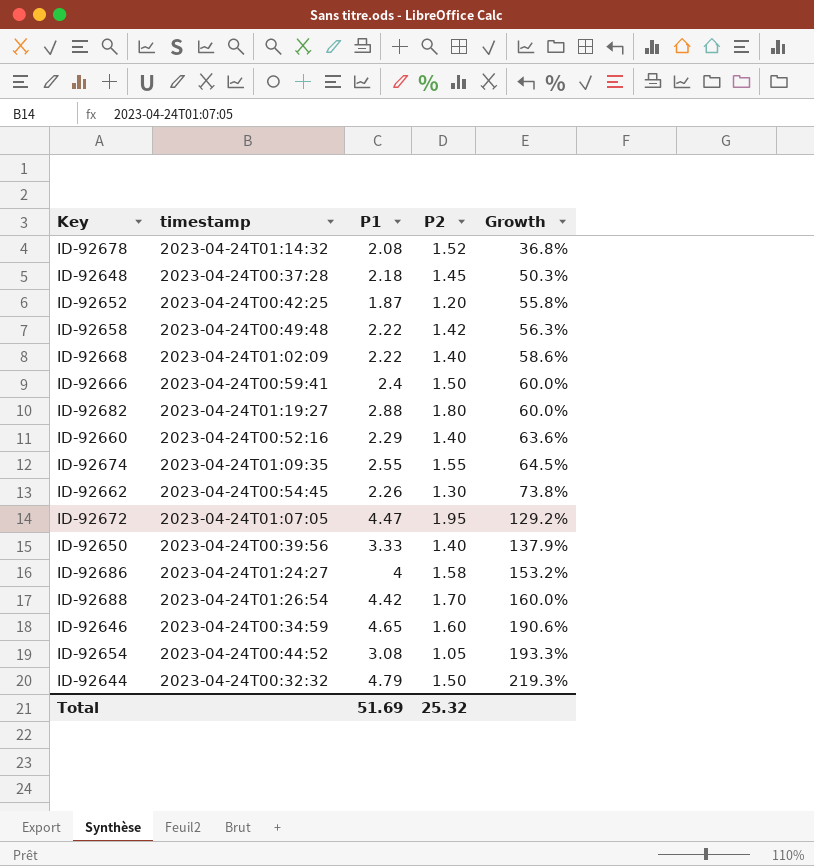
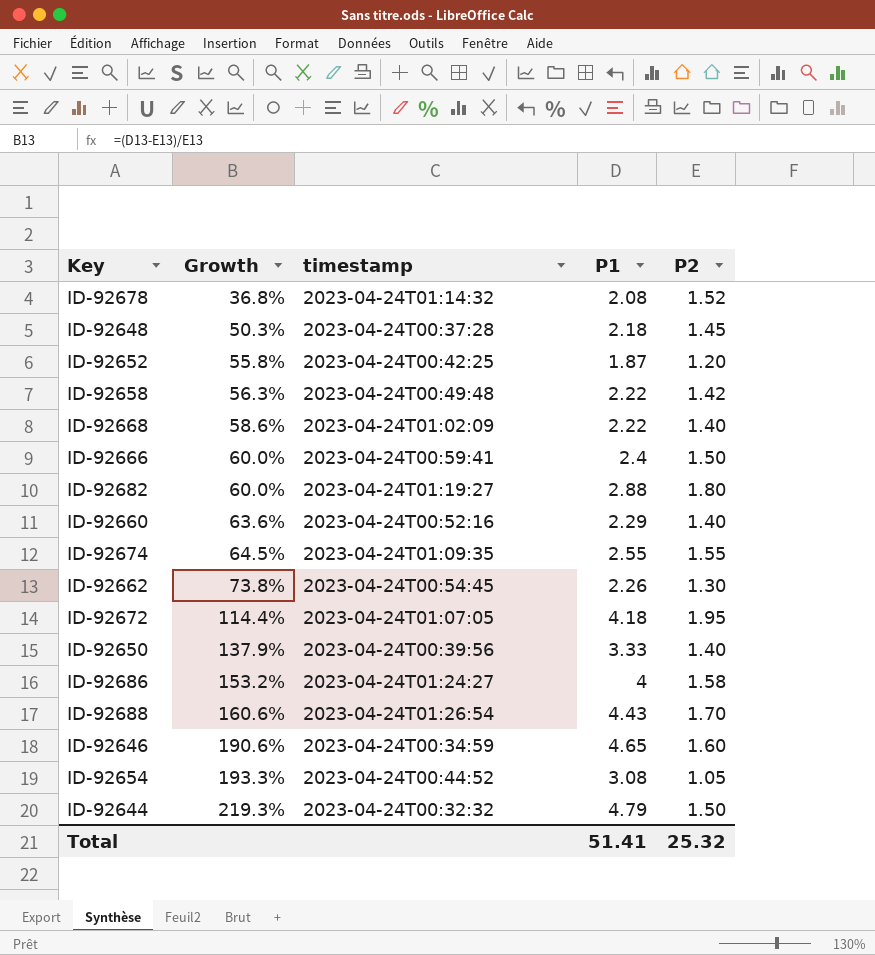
column Growth | position: 5 -> 2
ID-92672 | Growth: 129.2% -> 114.4%
ID-92672 | P1: 4.47 -> 4.18
ID-92688 | Growth: 160.0% -> 160.6%
ID-92688 | P1: 4.42 -> 4.43
Total | P1: 51.69 -> 51.41

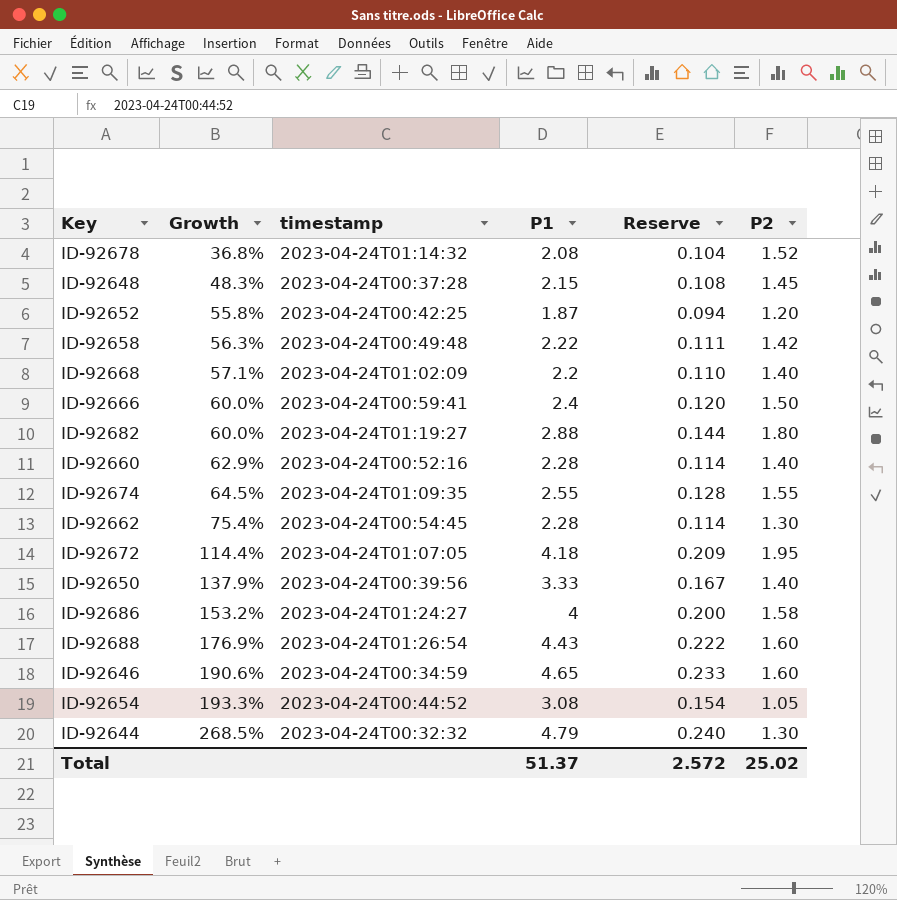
column Reserve | formula: none -> [P1] * 0.05
ID-92648 | Growth: 50.3% -> 48.3%
ID-92648 | P1: 2.18 -> 2.15
ID-92668 | Growth: 58.6% -> 57.1%
ID-92668 | P1: 2.22 -> 2.2
ID-92660 | Growth: 63.6% -> 62.9%
ID-92660 | P1: 2.29 -> 2.28
ID-92662 | Growth: 73.8% -> 75.4%
ID-92662 | P1: 2.26 -> 2.28
ID-92688 | Growth: 160.6% -> 176.9%
ID-92688 | P2: 1.70 -> 1.60
ID-92644 | Growth: 219.3% -> 268.5%
ID-92644 | P2: 1.50 -> 1.30
Total | P1: 51.41 -> 51.37
Total | P2: 25.32 -> 25.02

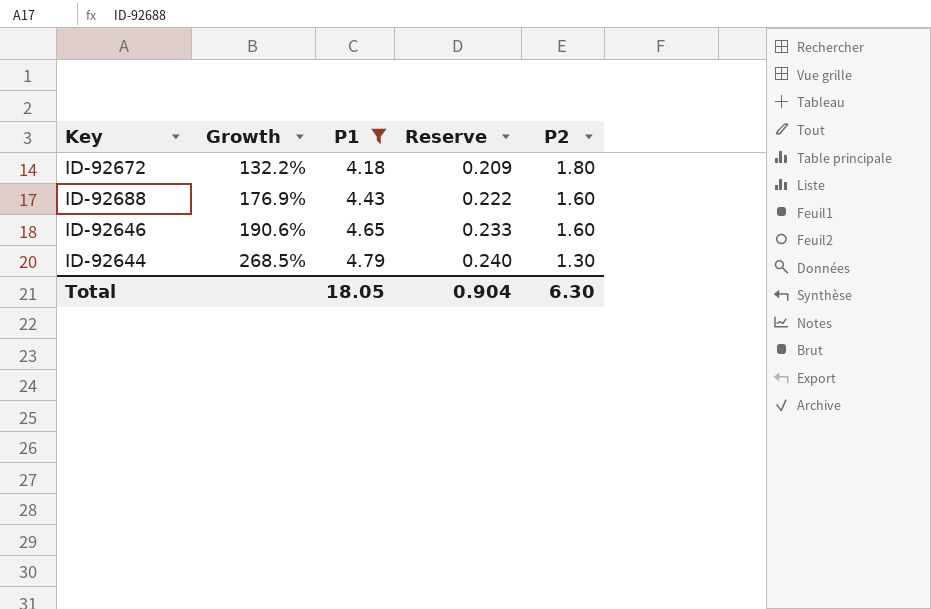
filter: none -> P1 >= 4.18
column timestamp | position: 3 -> none
ID-92672 | Growth: 114.4% -> 132.2%
ID-92672 | P2: 1.95 -> 1.80
Total | P1: 51.37 -> 18.05
Total | Reserve: 2.572 -> 0.904
Total | P2: 25.02 -> 6.30

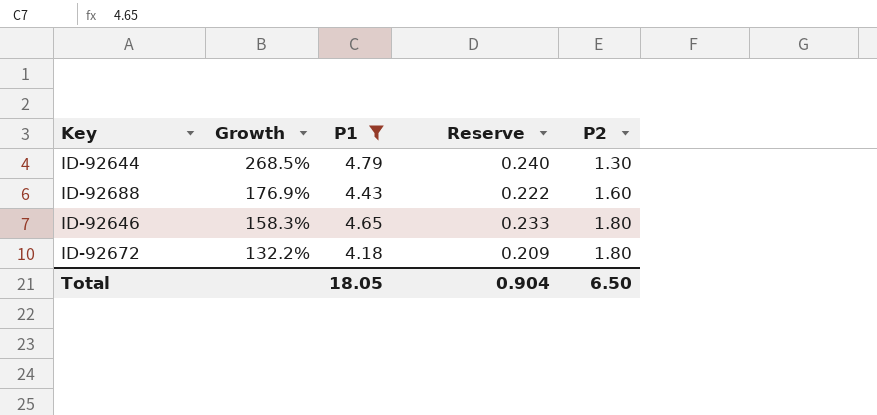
row order: Growth ascending -> Growth descending
ID-92646 | Growth: 190.6% -> 158.3%
ID-92646 | P2: 1.60 -> 1.80
Total | P2: 6.30 -> 6.50

